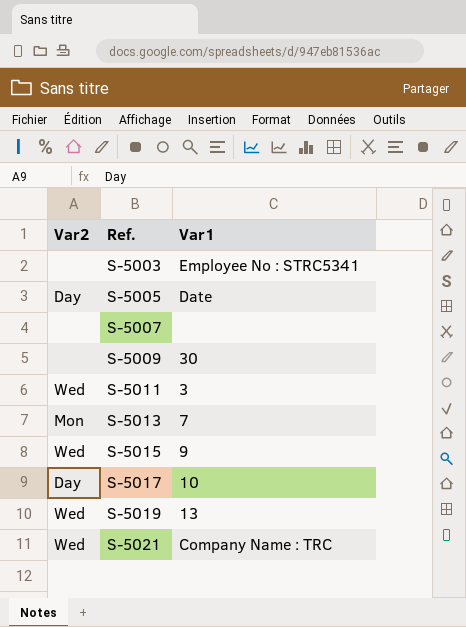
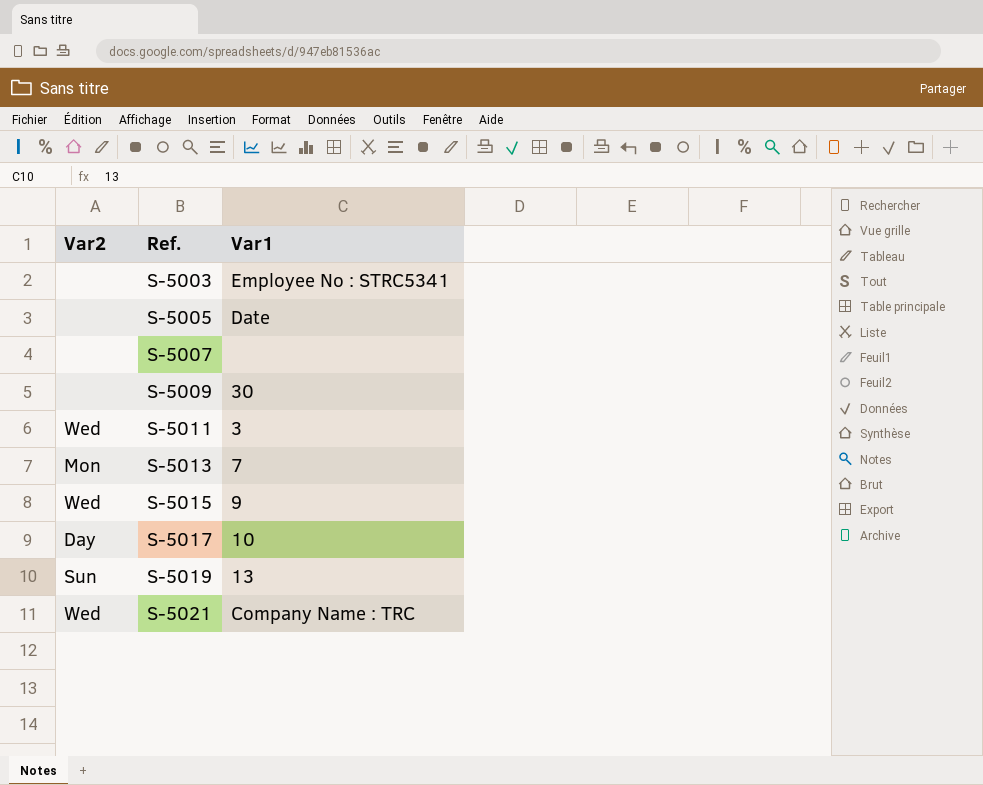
S-5005 | Var2: Day -> none
S-5019 | Var2: Wed -> Sun

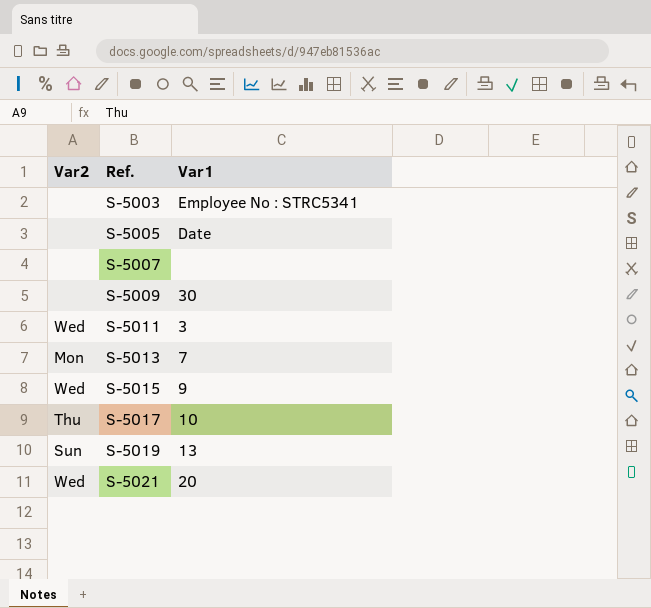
S-5017 | Var2: Day -> Thu
S-5021 | Var1: Company Name : TRC -> 20

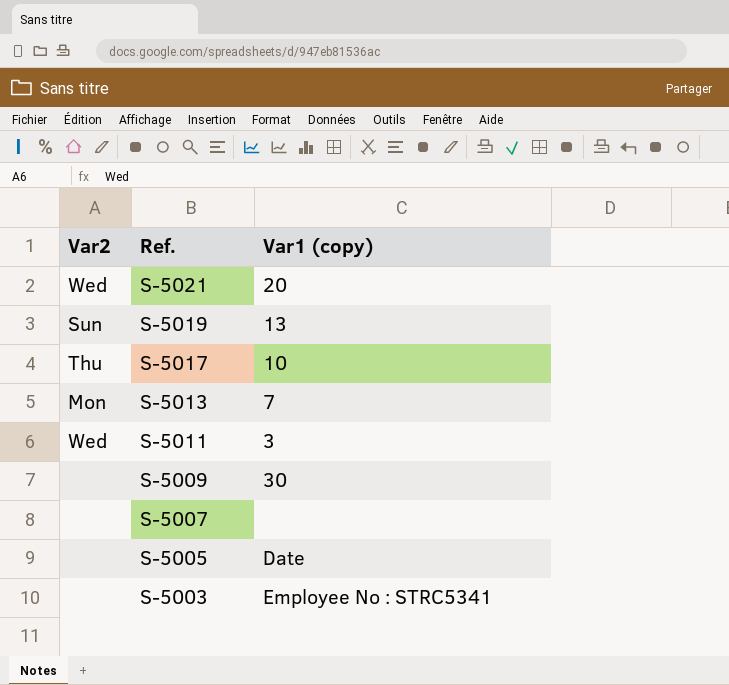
row order: Ref. ascending -> Ref. descending
column name: Var1 -> Var1 (copy)
row S-5015: Wed | 9 -> none

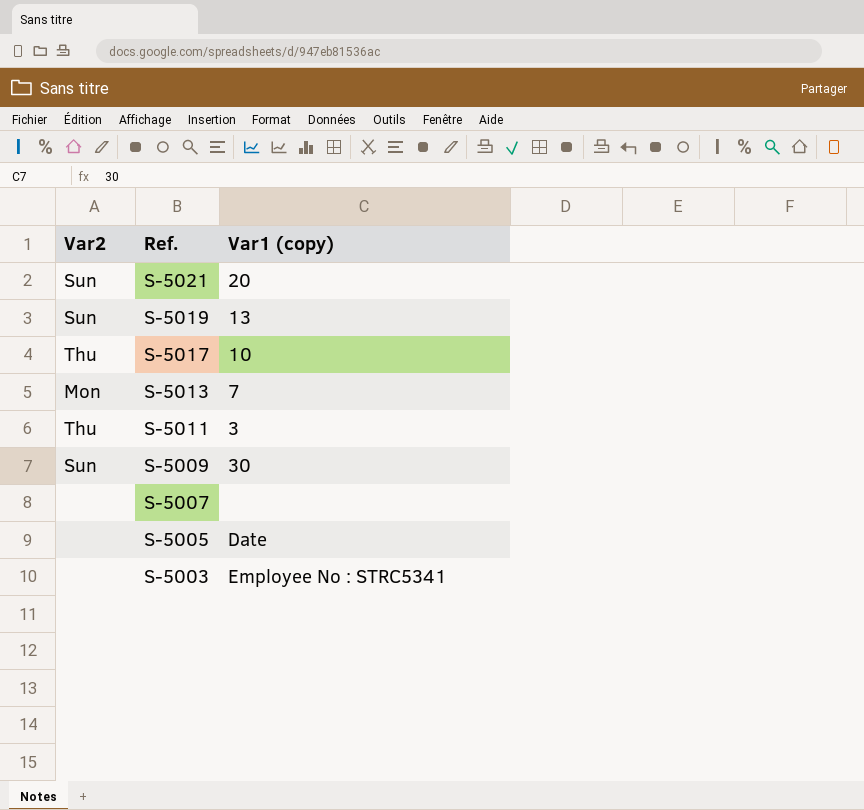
S-5021 | Var2: Wed -> Sun
S-5011 | Var2: Wed -> Thu
S-5009 | Var2: none -> Sun

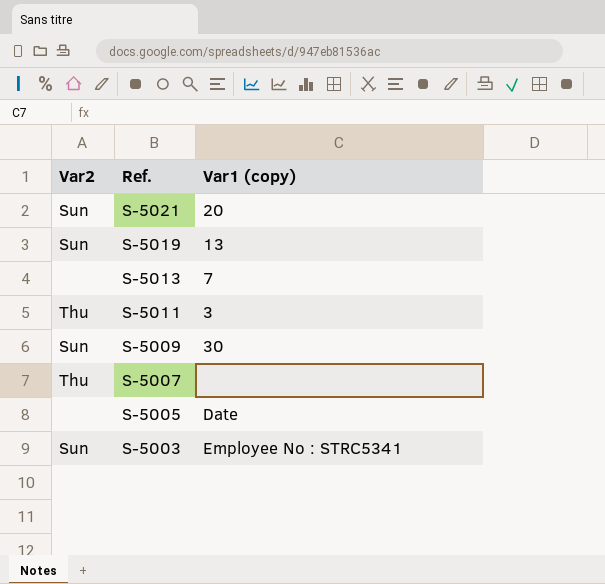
row S-5017: Thu | 10 -> none
S-5013 | Var2: Mon -> none
S-5007 | Var2: none -> Thu
S-5003 | Var2: none -> Sun

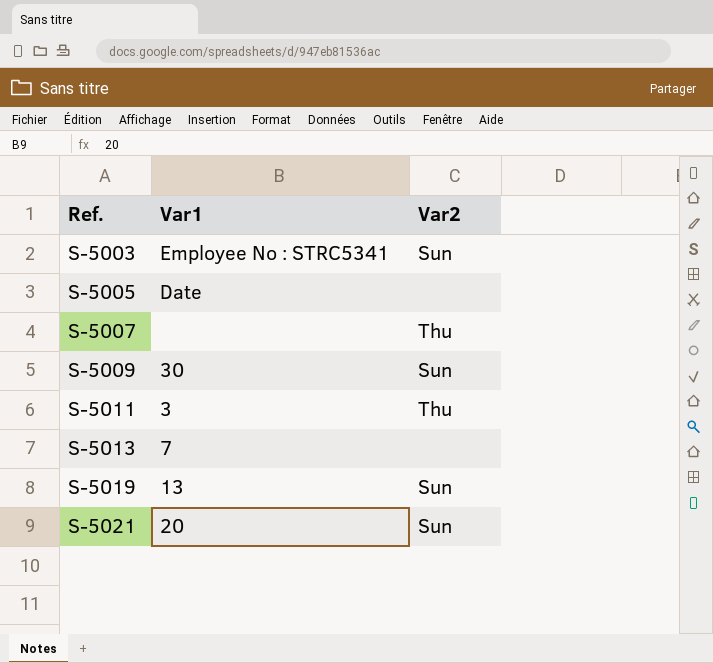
row order: Ref. descending -> Ref. ascending
column name: Var1 (copy) -> Var1
column Var2 | position: 1 -> 3

